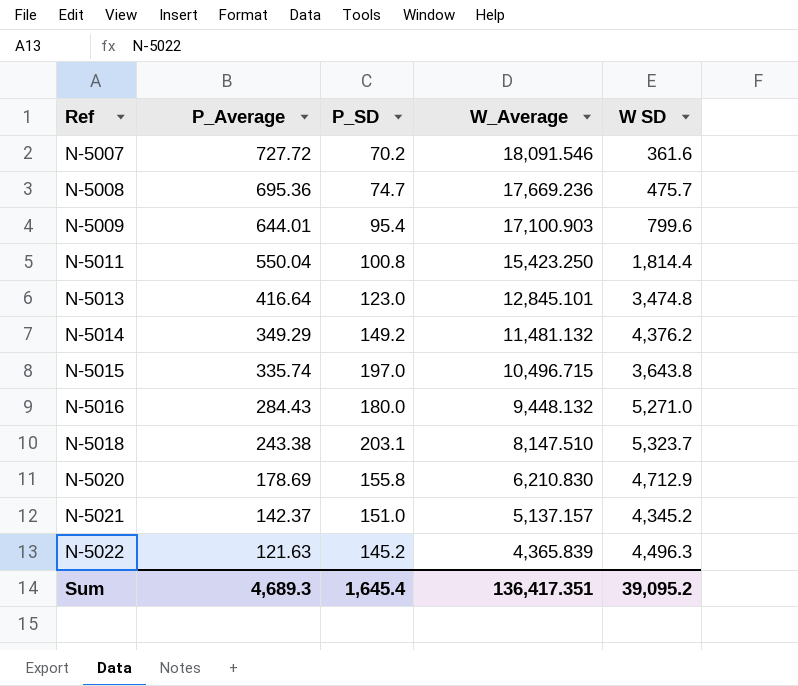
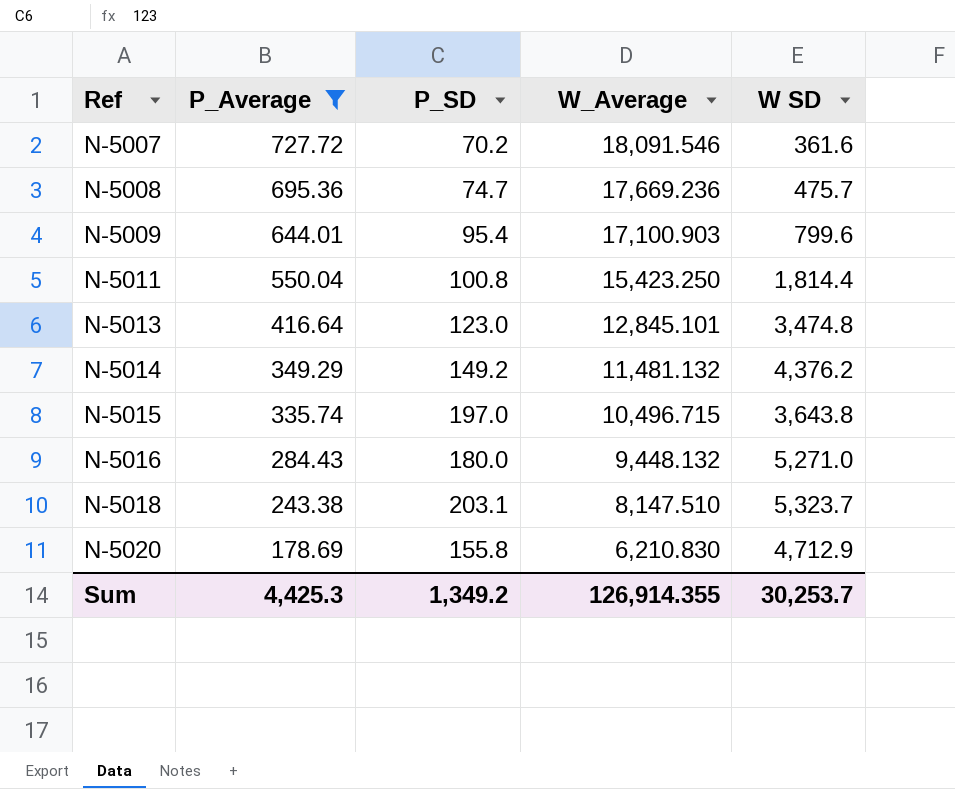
filter: none -> P_Average >= 178.69
Sum | P_Average: 4,689.3 -> 4,425.3
Sum | P_SD: 1,645.4 -> 1,349.2
Sum | W_Average: 136,417.351 -> 126,914.355
Sum | W SD: 39,095.2 -> 30,253.7

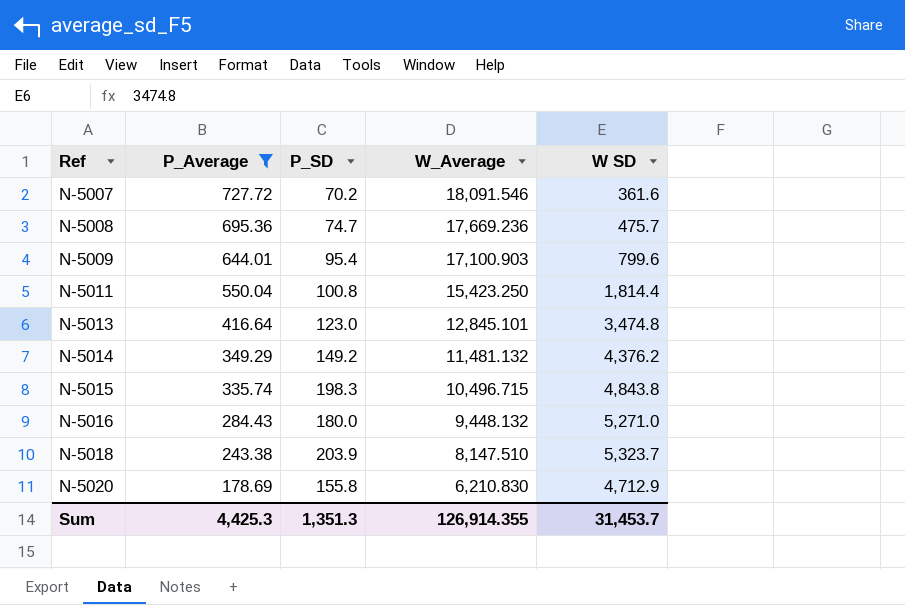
N-5015 | P_SD: 197.0 -> 198.3
N-5015 | W SD: 3,643.8 -> 4,843.8
N-5018 | P_SD: 203.1 -> 203.9
Sum | P_SD: 1,349.2 -> 1,351.3
Sum | W SD: 30,253.7 -> 31,453.7

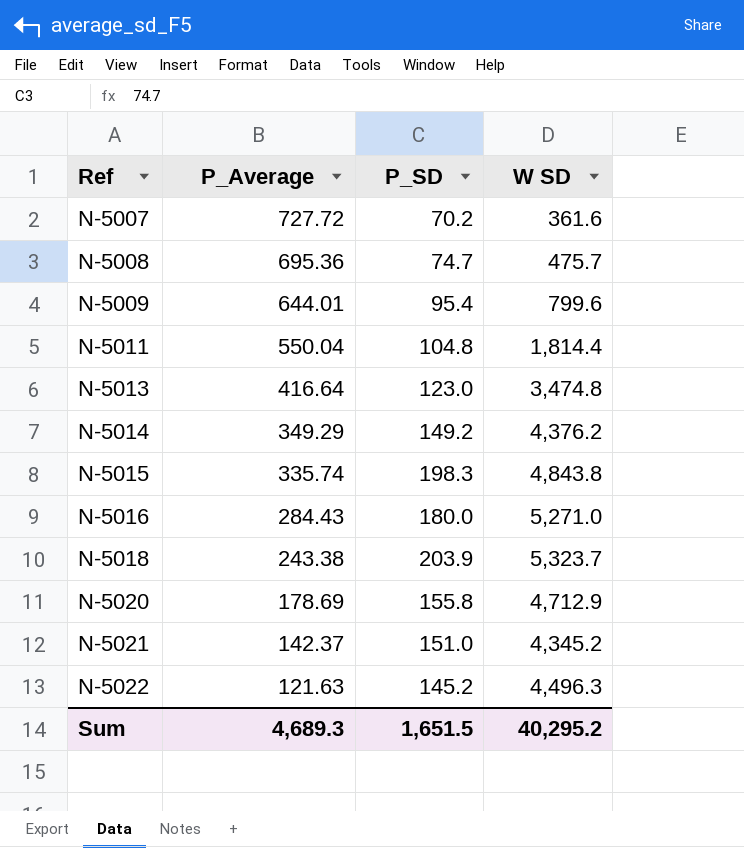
filter: P_Average >= 178.69 -> none
column W_Average | position: 4 -> none
N-5011 | P_SD: 100.8 -> 104.8
Sum | P_Average: 4,425.3 -> 4,689.3
Sum | P_SD: 1,351.3 -> 1,651.5
Sum | W SD: 31,453.7 -> 40,295.2

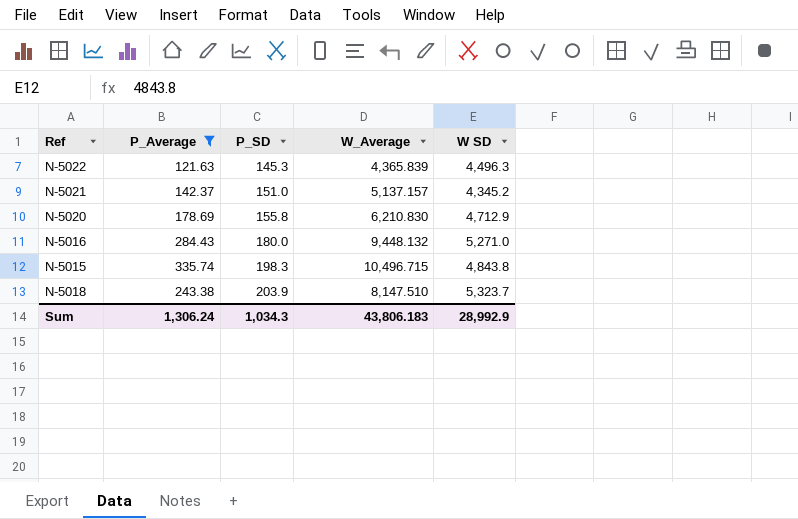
filter: none -> P_Average <= 335.74
row order: Ref ascending -> P_SD ascending
column W_Average | position: none -> 4
N-5022 | P_SD: 145.2 -> 145.3
Sum | P_Average: 4,689.3 -> 1,306.24
Sum | P_SD: 1,651.5 -> 1,034.3
Sum | W SD: 40,295.2 -> 28,992.9

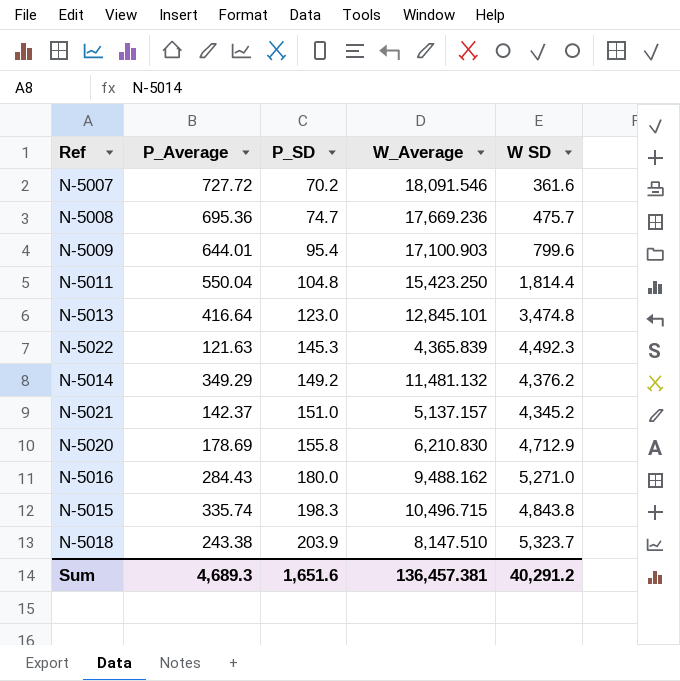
filter: P_Average <= 335.74 -> none
N-5022 | W SD: 4,496.3 -> 4,492.3
N-5016 | W_Average: 9,448.132 -> 9,488.162
Sum | P_Average: 1,306.24 -> 4,689.3
Sum | P_SD: 1,034.3 -> 1,651.6
Sum | W_Average: 43,806.183 -> 136,457.381
Sum | W SD: 28,992.9 -> 40,291.2

